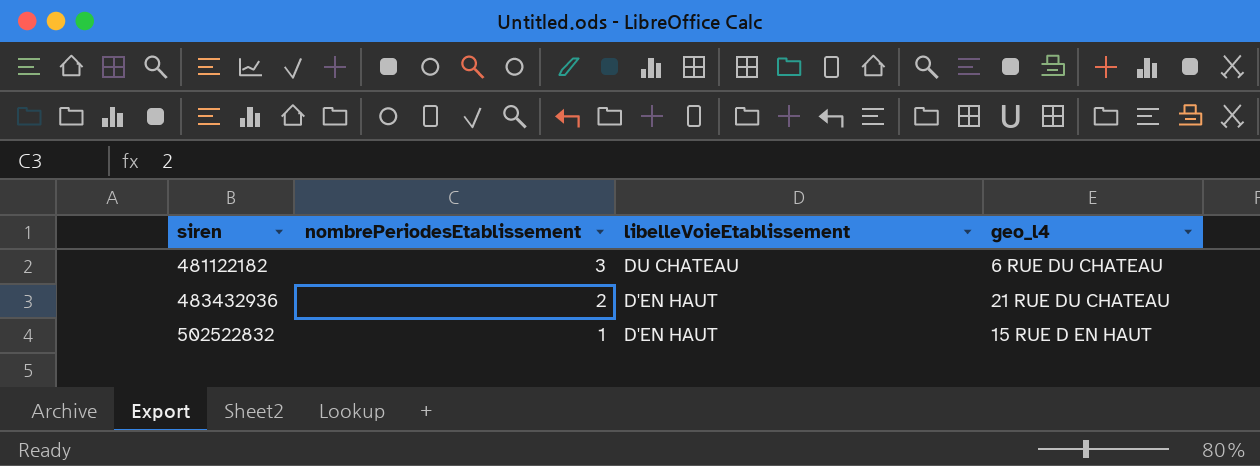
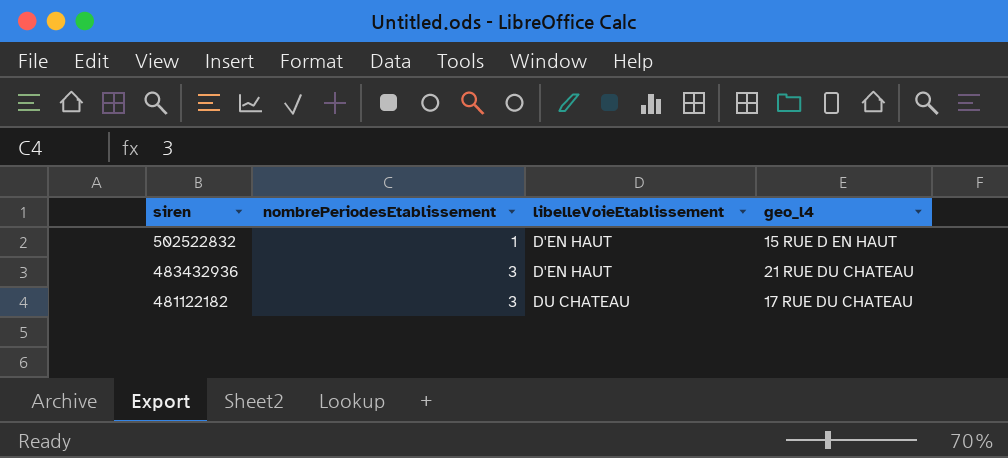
row order: siren ascending -> siren descending
483432936 | nombrePeriodesEtablissement: 2 -> 3
481122182 | geo_l4: 6 RUE DU CHATEAU -> 17 RUE DU CHATEAU

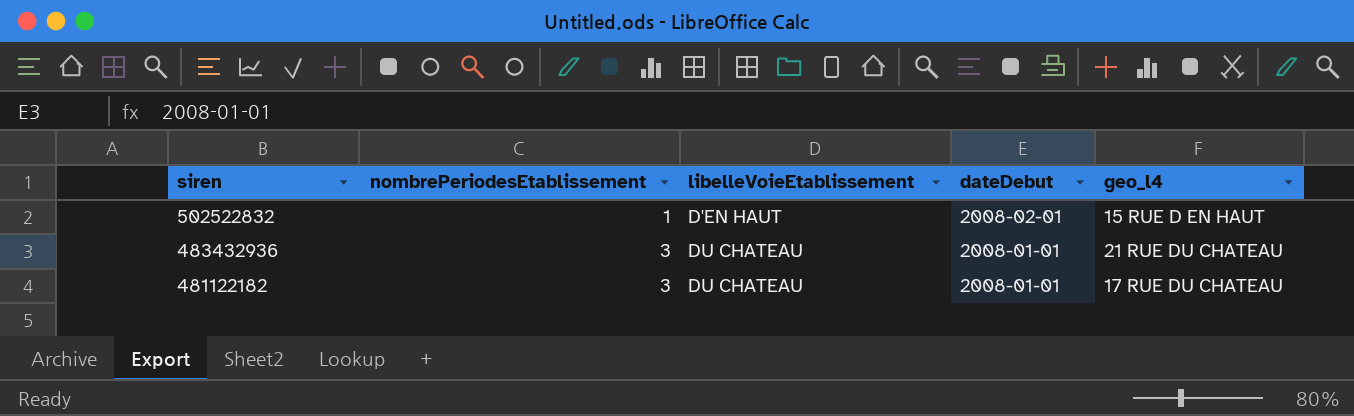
column dateDebut | position: none -> 4
483432936 | libelleVoieEtablissement: D'EN HAUT -> DU CHATEAU

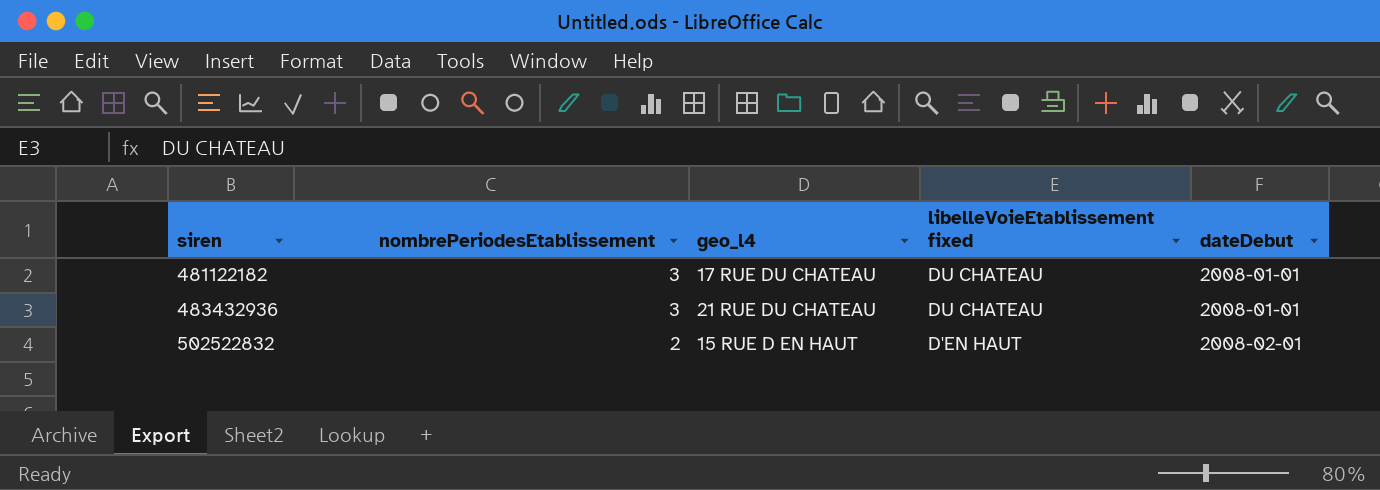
row order: siren descending -> siren ascending
column geo_l4 | position: 5 -> 3
column name: libelleVoieEtablissement -> libelleVoieEtablissement fixed
502522832 | nombrePeriodesEtablissement: 1 -> 2

